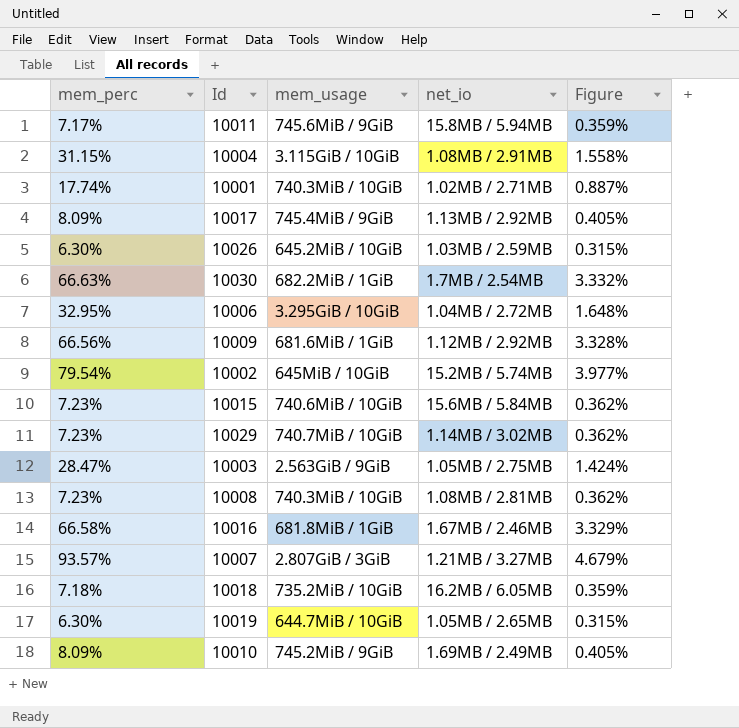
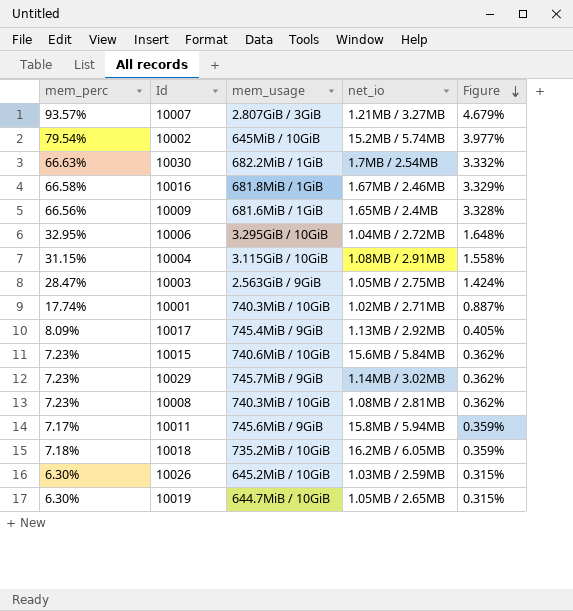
row order: none -> Figure descending
row 10010: 8.09% | 745.2MiB / 9GiB | 1.69MB / 2.49MB | 0.405% -> none
10009 | net_io: 1.12MB / 2.92MB -> 1.65MB / 2.4MB
10029 | mem_usage: 740.7MiB / 10GiB -> 745.7MiB / 9GiB

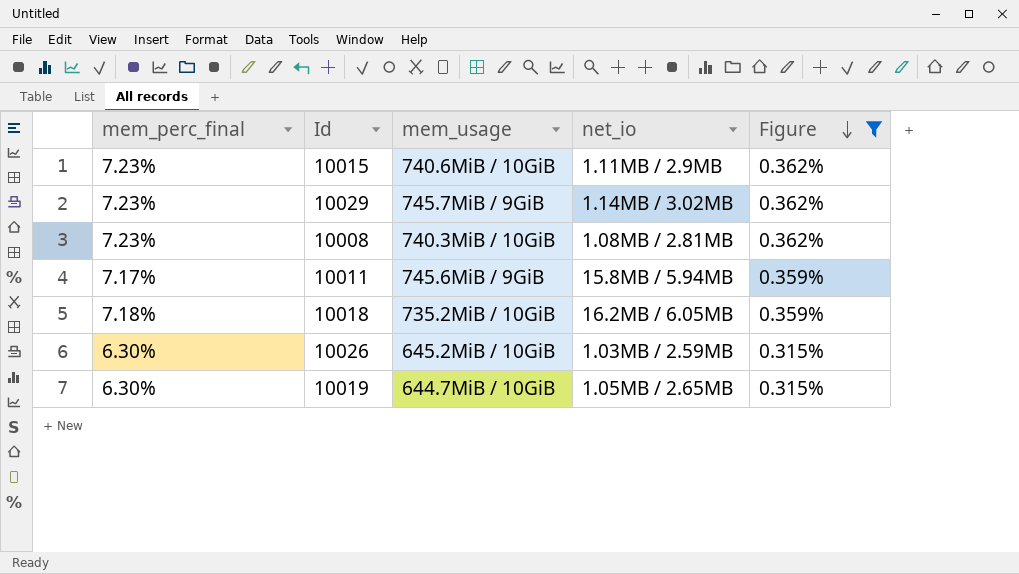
filter: none -> Figure <= 0.362%
column name: mem_perc -> mem_perc_final
10015 | net_io: 15.6MB / 5.84MB -> 1.11MB / 2.9MB

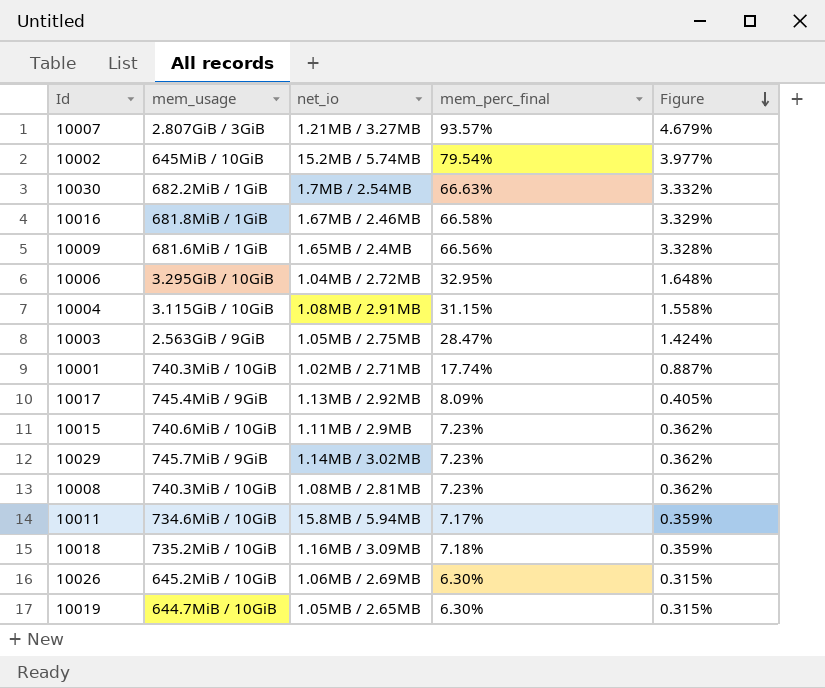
filter: Figure <= 0.362% -> none
column mem_perc_final | position: 1 -> 4
10011 | mem_usage: 745.6MiB / 9GiB -> 734.6MiB / 10GiB
10018 | net_io: 16.2MB / 6.05MB -> 1.16MB / 3.09MB
10026 | net_io: 1.03MB / 2.59MB -> 1.06MB / 2.69MB

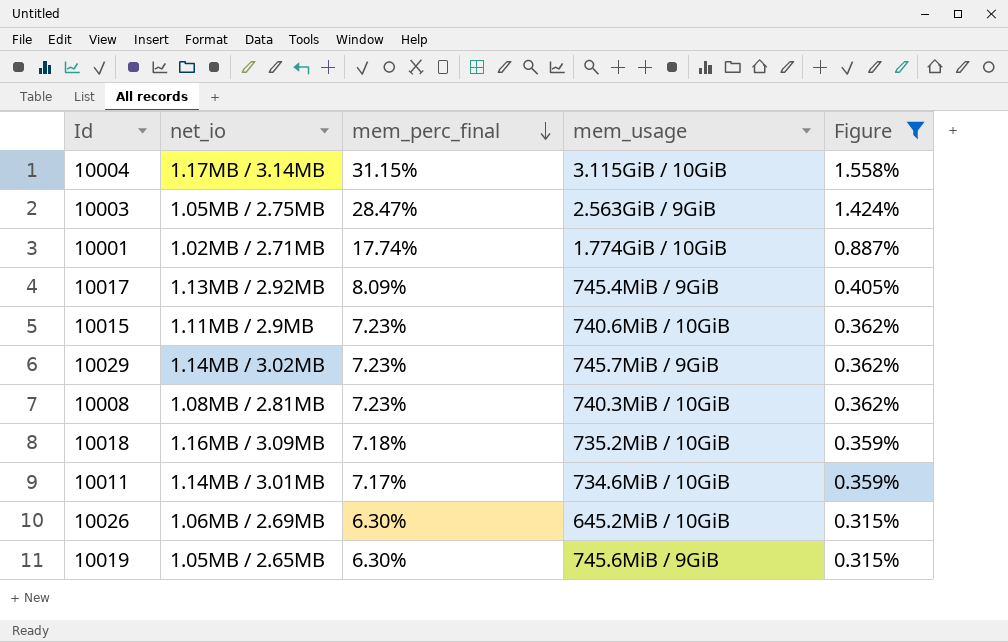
filter: none -> Figure <= 1.558%
row order: Figure descending -> mem_perc_final descending
column mem_usage | position: 2 -> 4
10004 | net_io: 1.08MB / 2.91MB -> 1.17MB / 3.14MB
10001 | mem_usage: 740.3MiB / 10GiB -> 1.774GiB / 10GiB
10011 | net_io: 15.8MB / 5.94MB -> 1.14MB / 3.01MB
10019 | mem_usage: 644.7MiB / 10GiB -> 745.6MiB / 9GiB

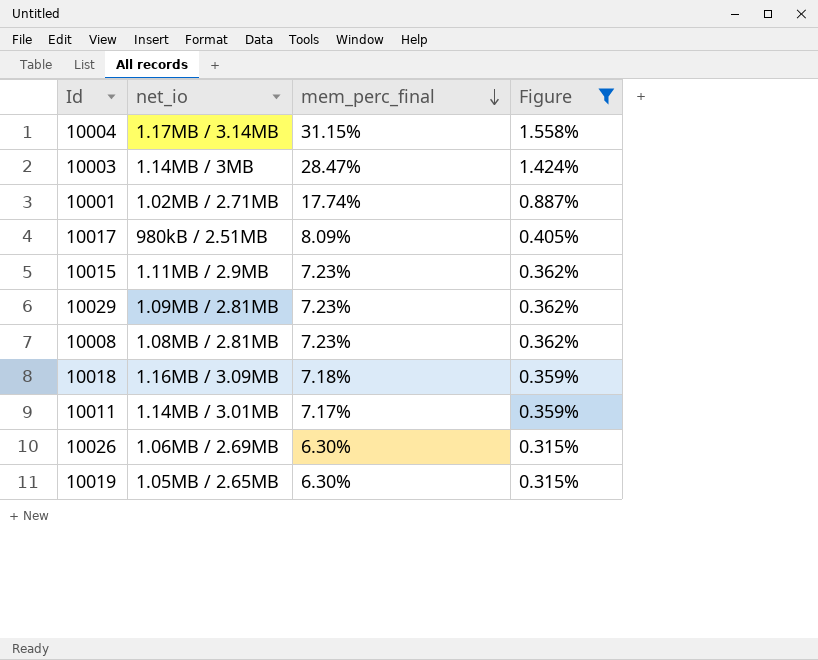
column mem_usage | position: 4 -> none
10003 | net_io: 1.05MB / 2.75MB -> 1.14MB / 3MB
10017 | net_io: 1.13MB / 2.92MB -> 980kB / 2.51MB
10029 | net_io: 1.14MB / 3.02MB -> 1.09MB / 2.81MB

